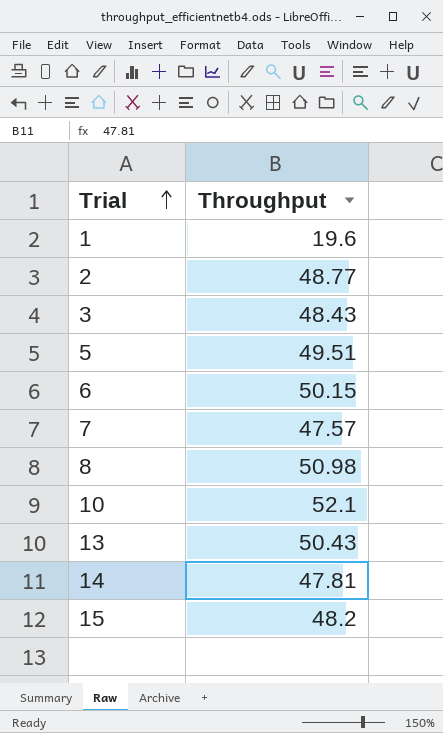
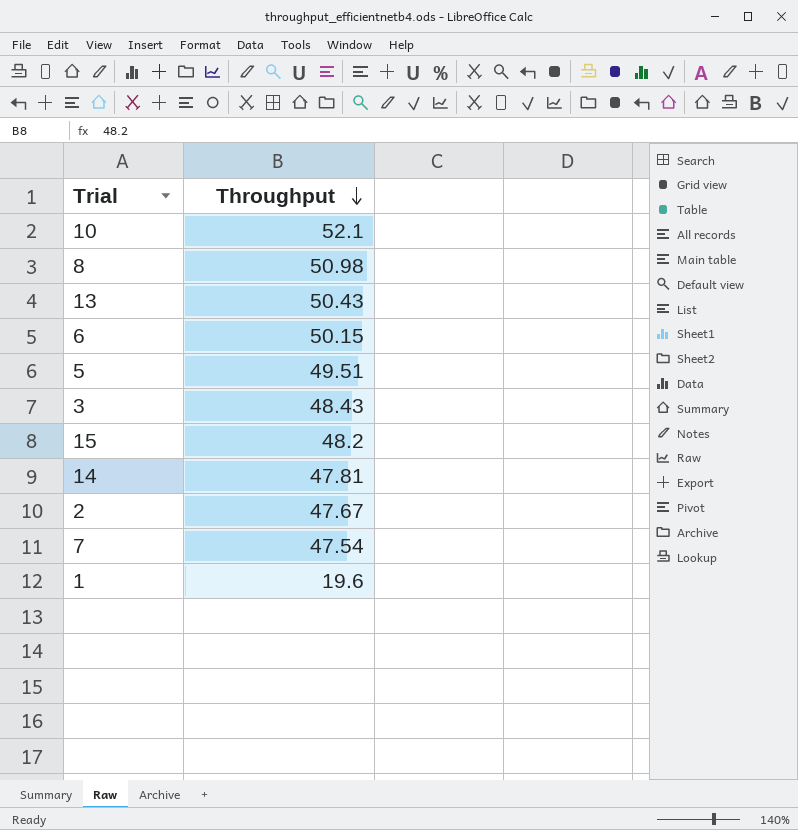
row order: Trial ascending -> Throughput descending
2 | Throughput: 48.77 -> 47.67
7 | Throughput: 47.57 -> 47.54

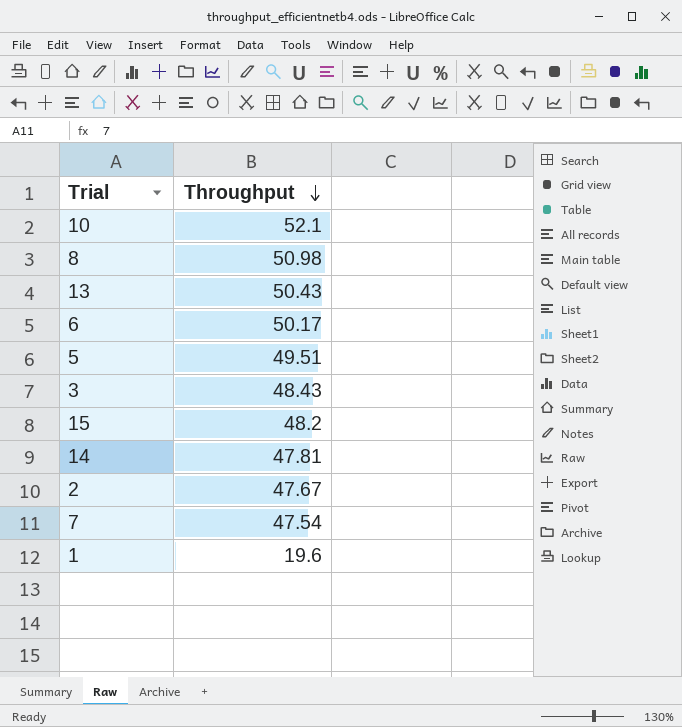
6 | Throughput: 50.15 -> 50.17

